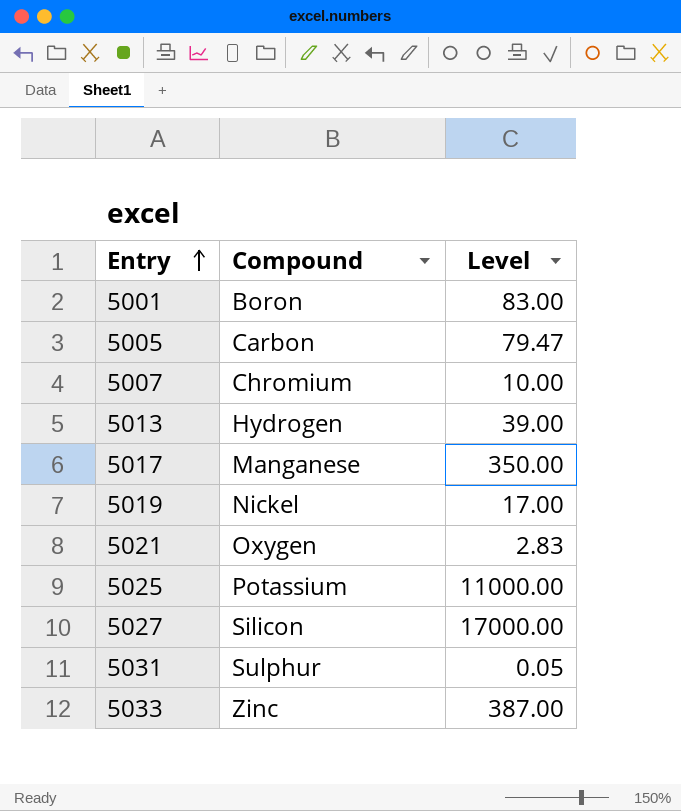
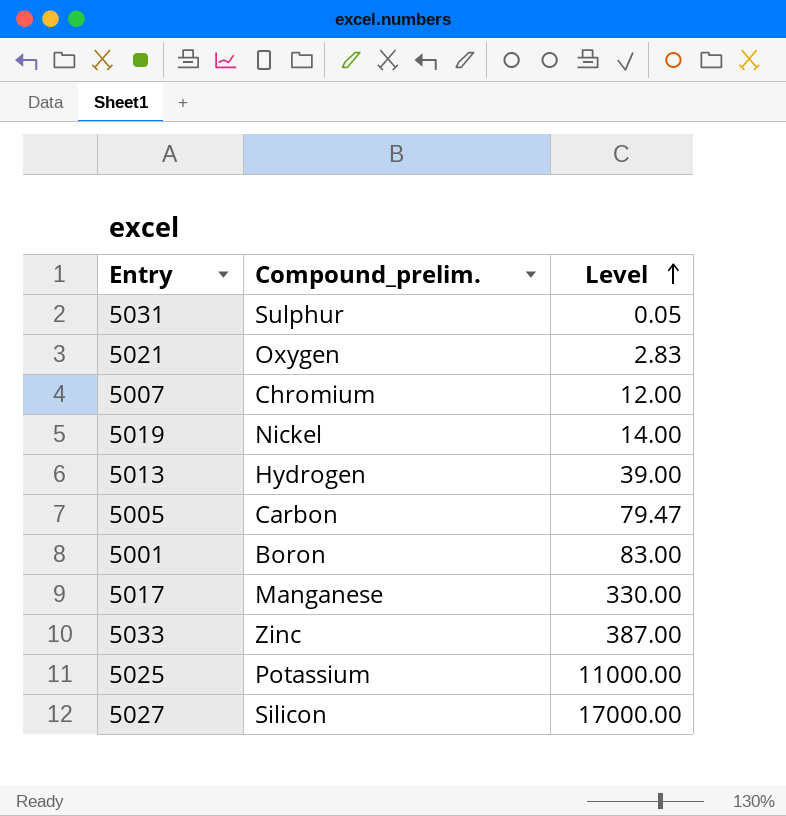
row order: Entry ascending -> Level ascending
column name: Compound -> Compound_prelim.
5007 | Level: 10.00 -> 12.00
5019 | Level: 17.00 -> 14.00
5017 | Level: 350.00 -> 330.00

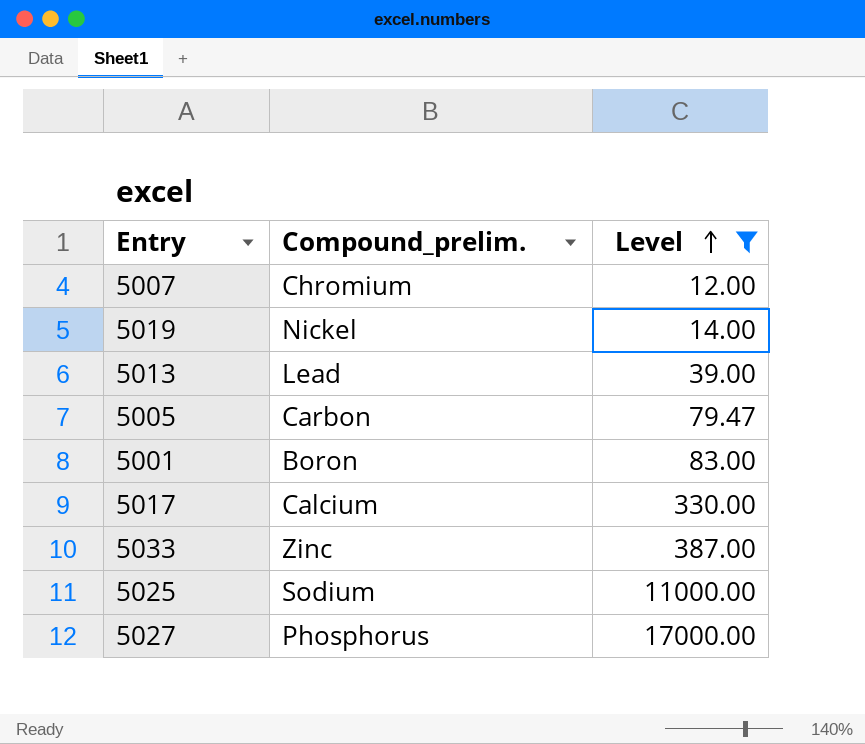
filter: none -> Level >= 12.00
5013 | Compound_prelim.: Hydrogen -> Lead
5017 | Compound_prelim.: Manganese -> Calcium
5025 | Compound_prelim.: Potassium -> Sodium
5027 | Compound_prelim.: Silicon -> Phosphorus

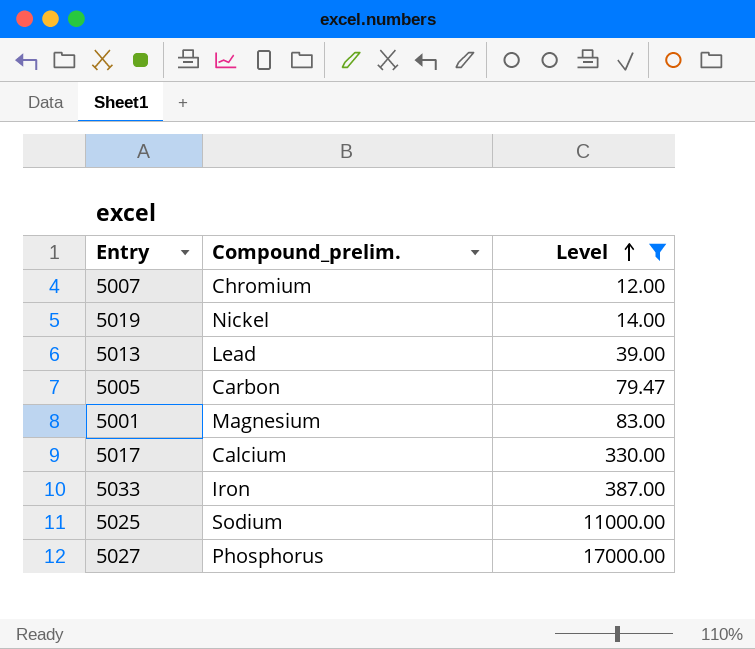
5001 | Compound_prelim.: Boron -> Magnesium
5033 | Compound_prelim.: Zinc -> Iron

